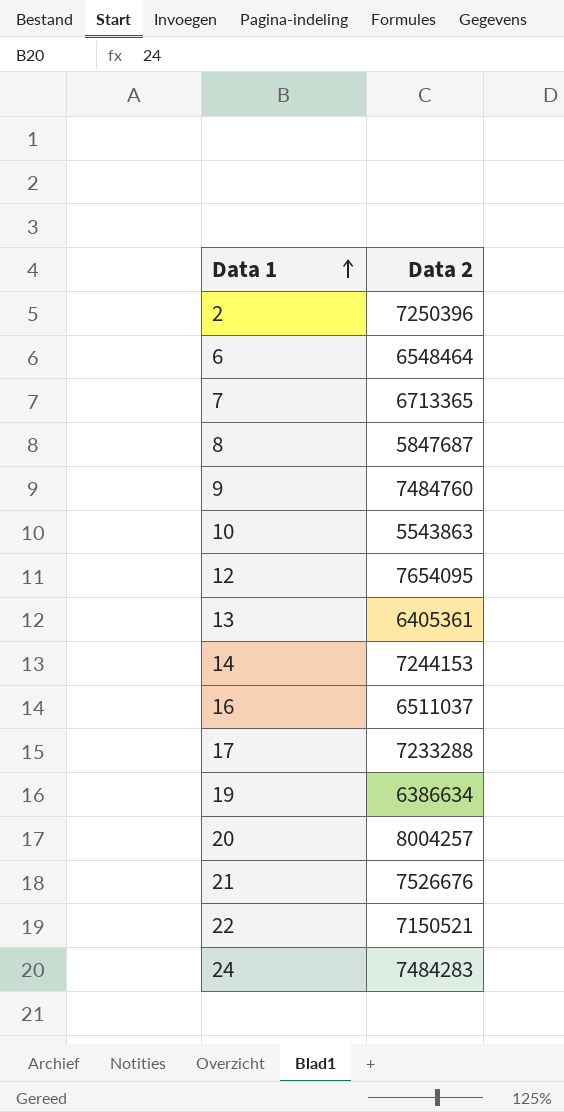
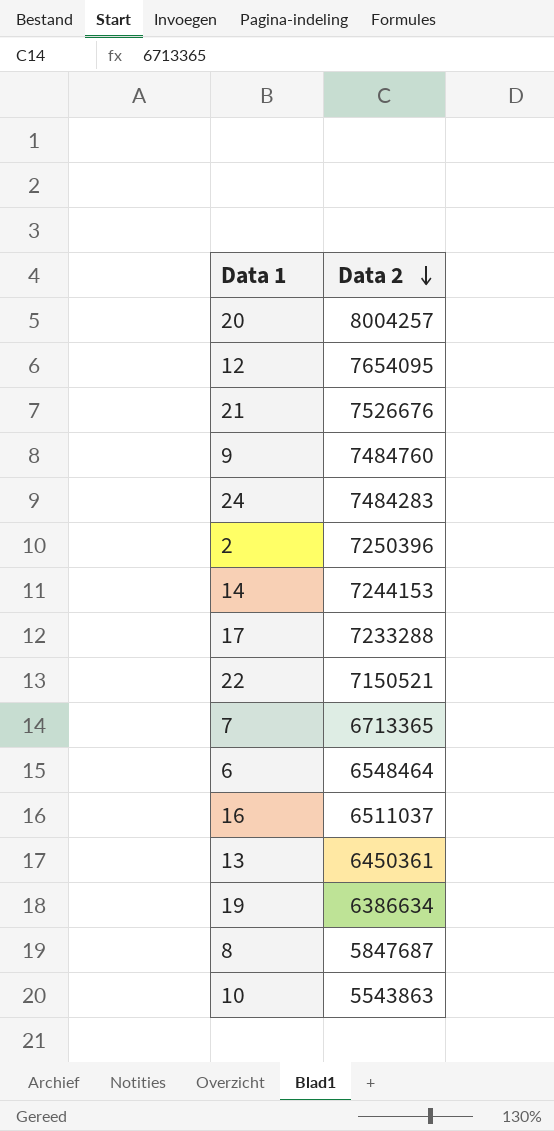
row order: Data 1 ascending -> Data 2 descending
13 | Data 2: 6405361 -> 6450361

